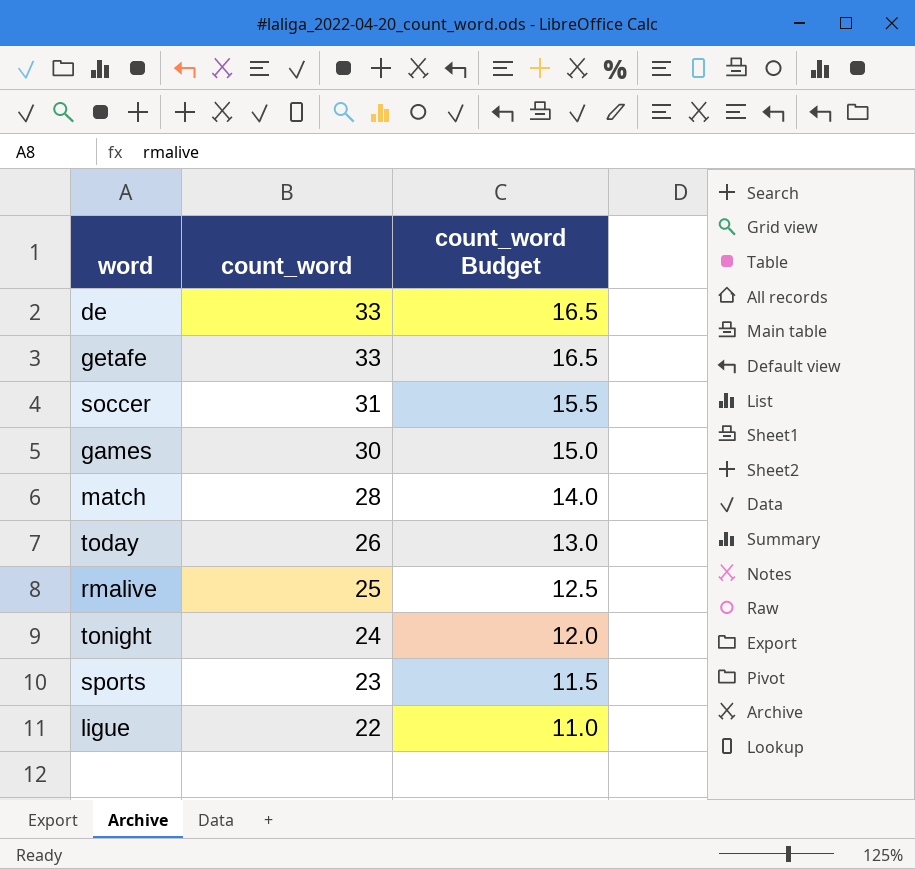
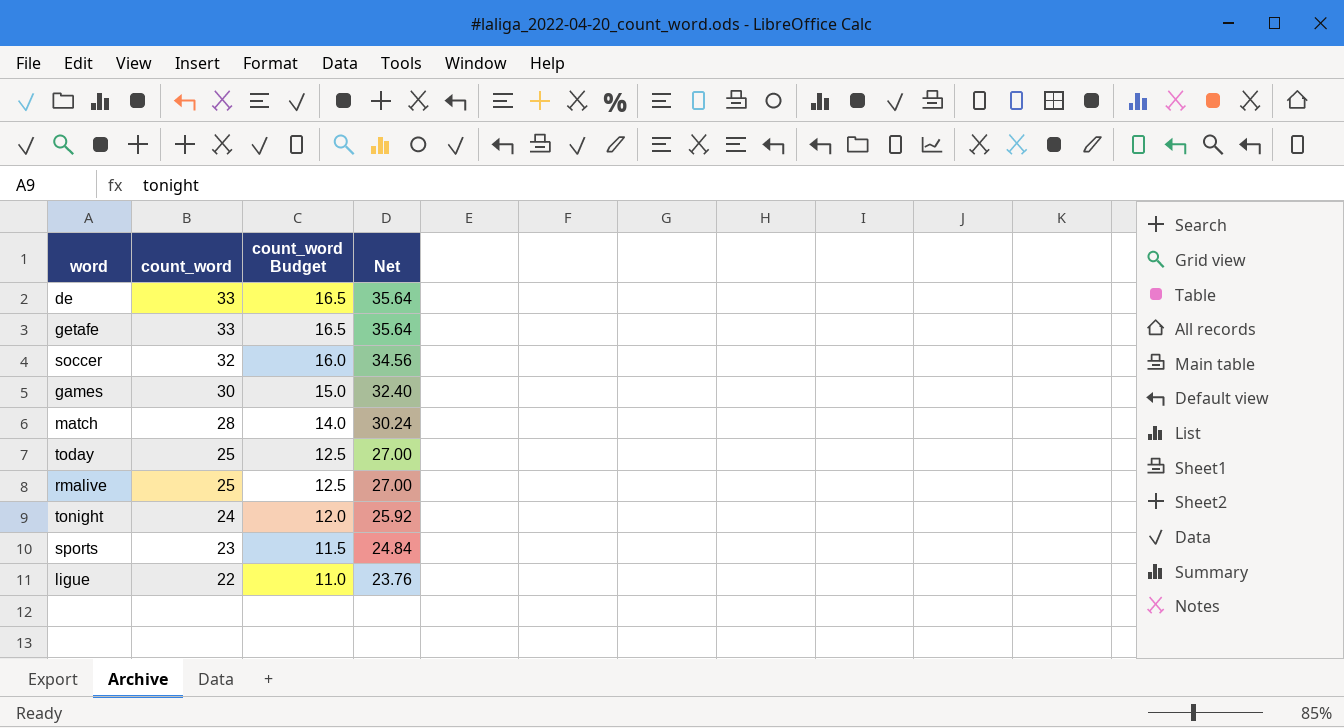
column Net | formula: none -> [count_word] * 1.08
soccer | count_word: 31 -> 32
soccer | count_word Budget: 15.5 -> 16.0
today | count_word: 26 -> 25
today | count_word Budget: 13.0 -> 12.5

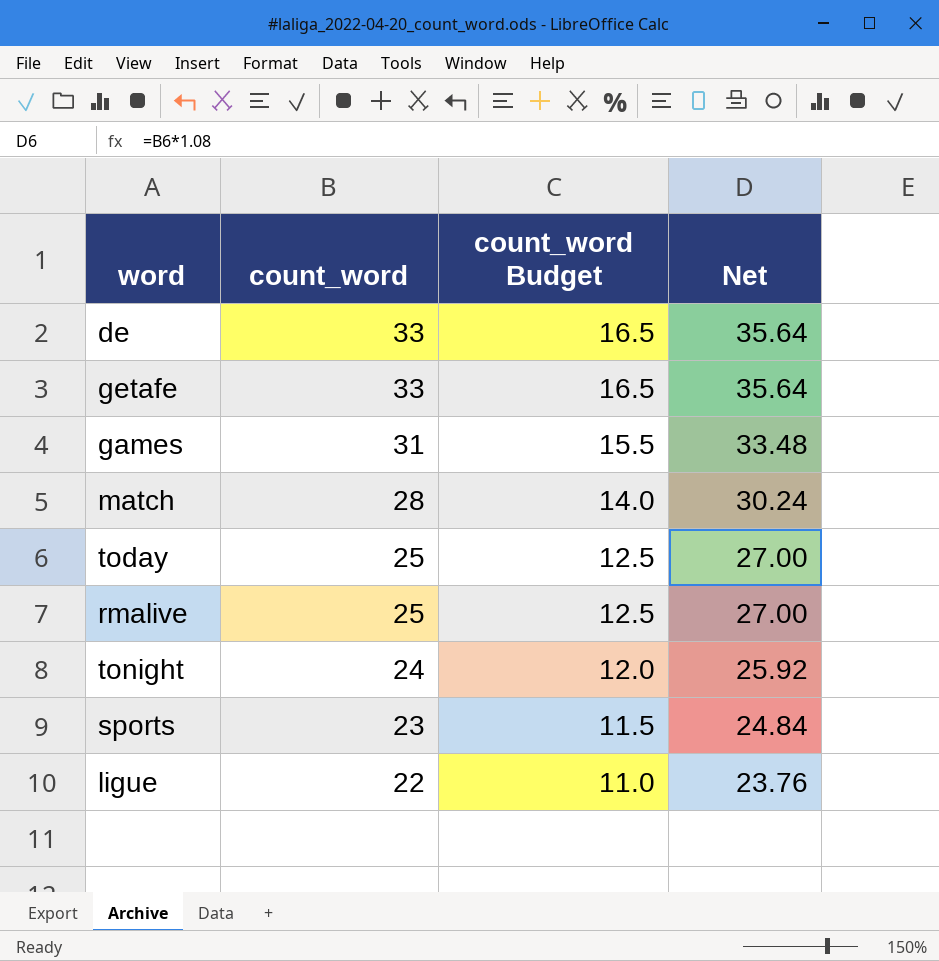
row soccer: 32 | 16.0 | 34.56 -> none
games | count_word: 30 -> 31
games | count_word Budget: 15.0 -> 15.5
games | Net: 32.40 -> 33.48

